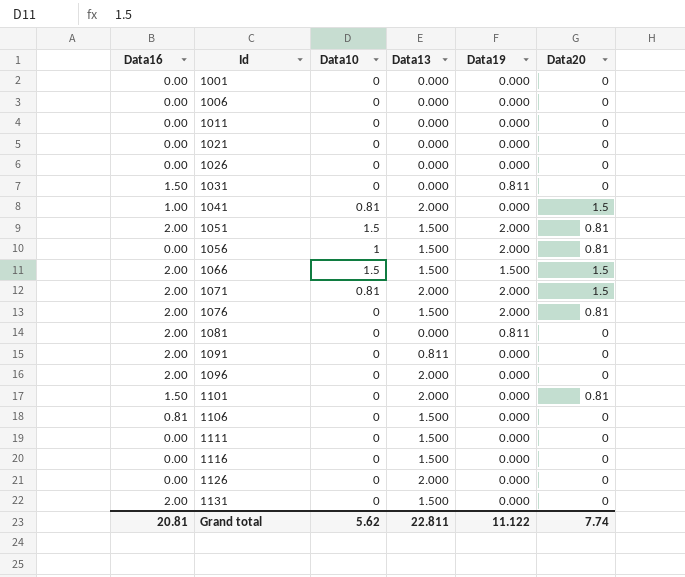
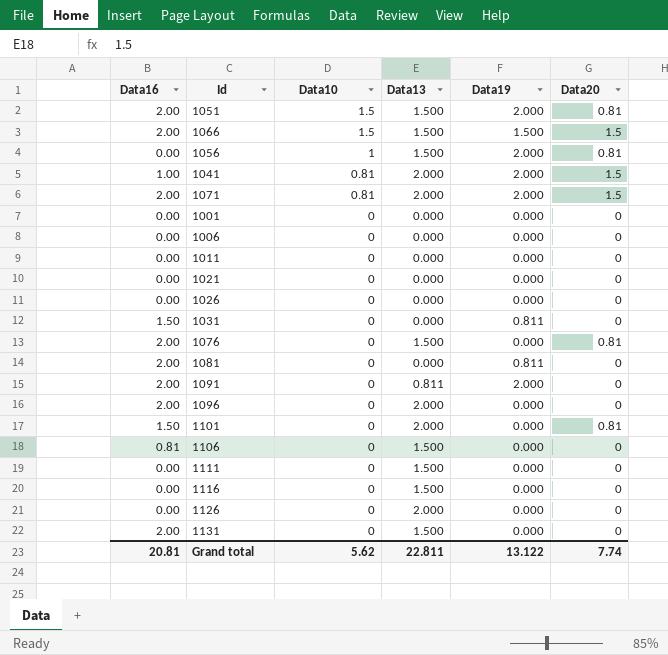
row order: Id ascending -> Data10 descending
1041 | Data19: 0.000 -> 2.000
1076 | Data19: 2.000 -> 0.000
1091 | Data19: 0.000 -> 2.000
Grand total | Data19: 11.122 -> 13.122

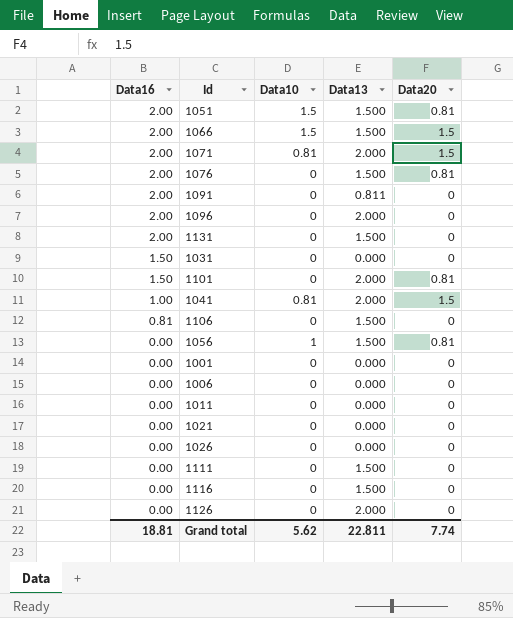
row order: Data10 descending -> Data16 descending
column Data19 | position: 5 -> none
row 1081: 2.00 | 0 | 0.000 | 0.811 | 0 -> none
Grand total | Data16: 20.81 -> 18.81

